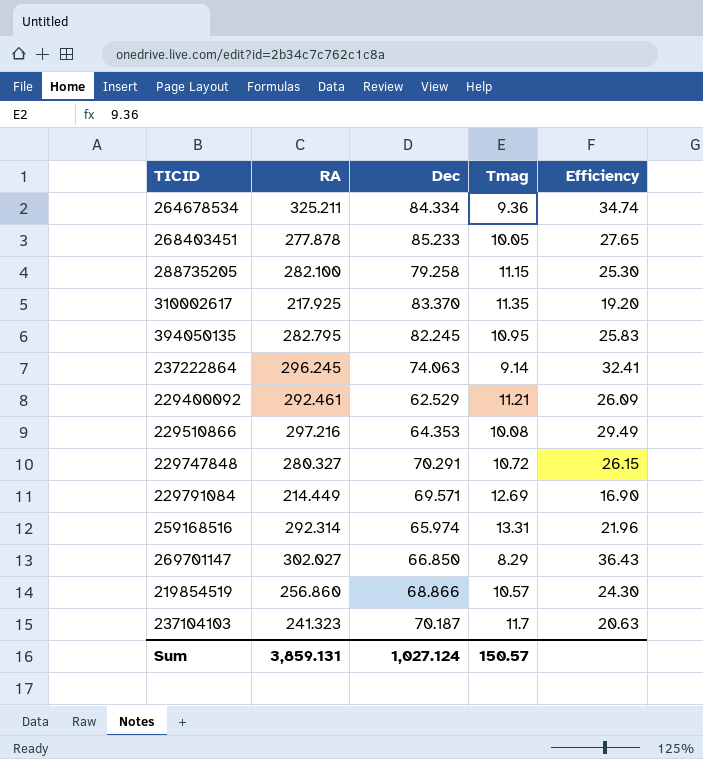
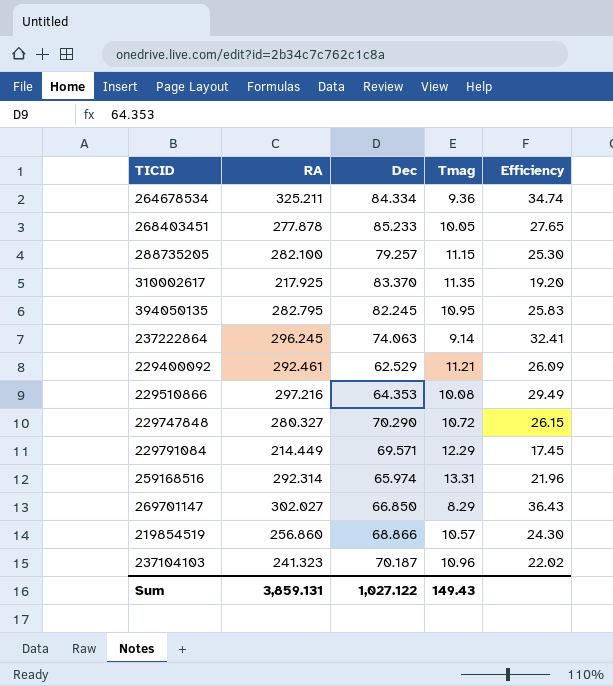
288735205 | Dec: 79.258 -> 79.257
229747848 | Dec: 70.291 -> 70.290
229791084 | Tmag: 12.69 -> 12.29
229791084 | Efficiency: 16.90 -> 17.45
237104103 | Tmag: 11.7 -> 10.96
237104103 | Efficiency: 20.63 -> 22.02
Sum | Dec: 1,027.124 -> 1,027.122
Sum | Tmag: 150.57 -> 149.43

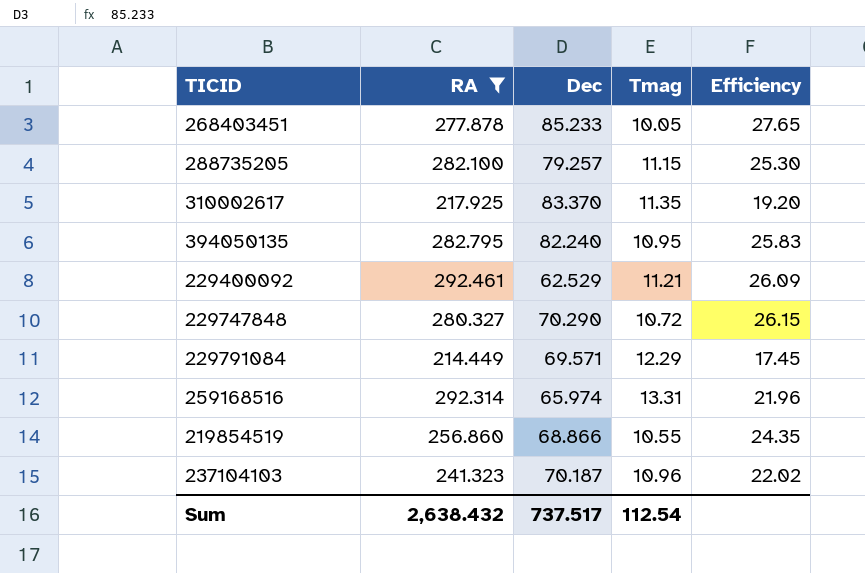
filter: none -> RA <= 292.461
394050135 | Dec: 82.245 -> 82.240
219854519 | Tmag: 10.57 -> 10.55
219854519 | Efficiency: 24.30 -> 24.35
Sum | RA: 3,859.131 -> 2,638.432
Sum | Dec: 1,027.122 -> 737.517
Sum | Tmag: 149.43 -> 112.54

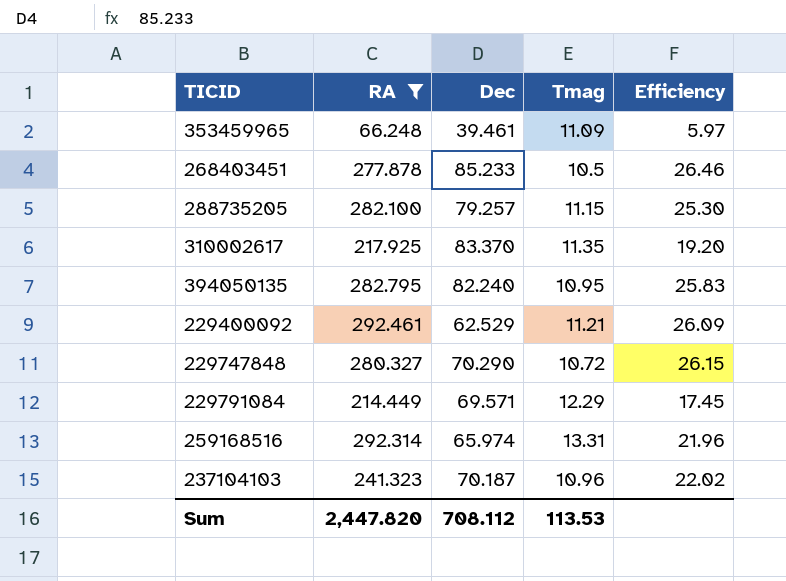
row 219854519: 256.860 | 68.866 | 10.55 | 24.35 -> none
row 353459965: none -> 66.248 | 39.461 | 11.09 | 5.97
268403451 | Tmag: 10.05 -> 10.5
268403451 | Efficiency: 27.65 -> 26.46
Sum | RA: 2,638.432 -> 2,447.820
Sum | Dec: 737.517 -> 708.112
Sum | Tmag: 112.54 -> 113.53

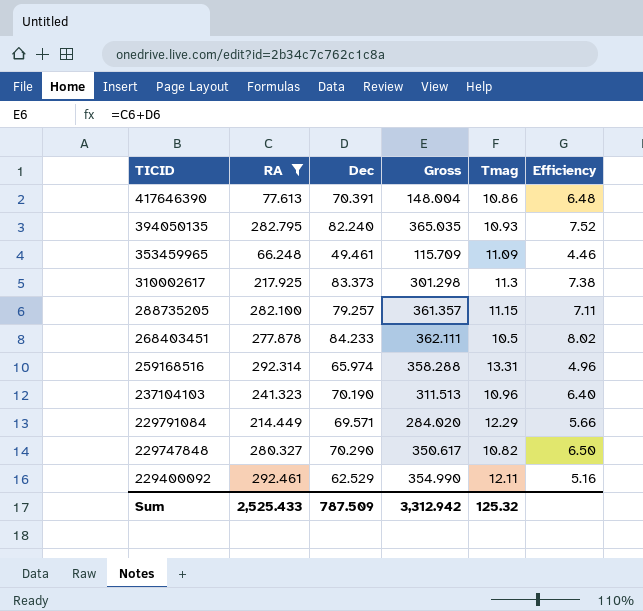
row order: none -> TICID descending
column Gross | formula: none -> [RA] + [Dec]
column Efficiency | formula: [RA] / [Tmag] -> [Dec] / [Tmag]
row 417646390: none -> 77.613 | 70.391 | 148.004 | 10.86 | 6.48
394050135 | Tmag: 10.95 -> 10.93
353459965 | Dec: 39.461 -> 49.461
310002617 | Dec: 83.370 -> 83.373
310002617 | Tmag: 11.35 -> 11.3
268403451 | Dec: 85.233 -> 84.233
237104103 | Dec: 70.187 -> 70.190
229747848 | Tmag: 10.72 -> 10.82
229400092 | Tmag: 11.21 -> 12.11
Sum | RA: 2,447.820 -> 2,525.433
Sum | Dec: 708.112 -> 787.509
Sum | Tmag: 113.53 -> 125.32

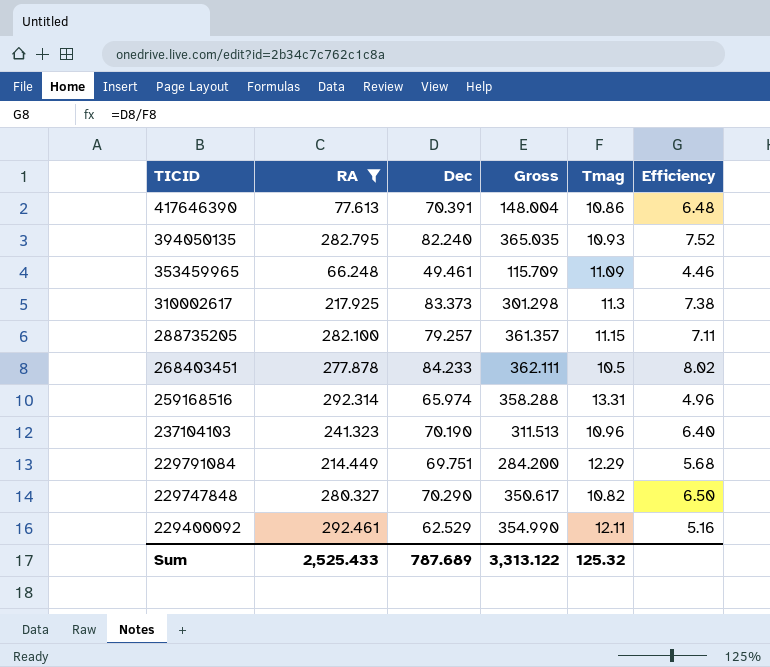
229791084 | Dec: 69.571 -> 69.751
229791084 | Gross: 284.020 -> 284.200
229791084 | Efficiency: 5.66 -> 5.68
Sum | Dec: 787.509 -> 787.689
Sum | Gross: 3,312.942 -> 3,313.122

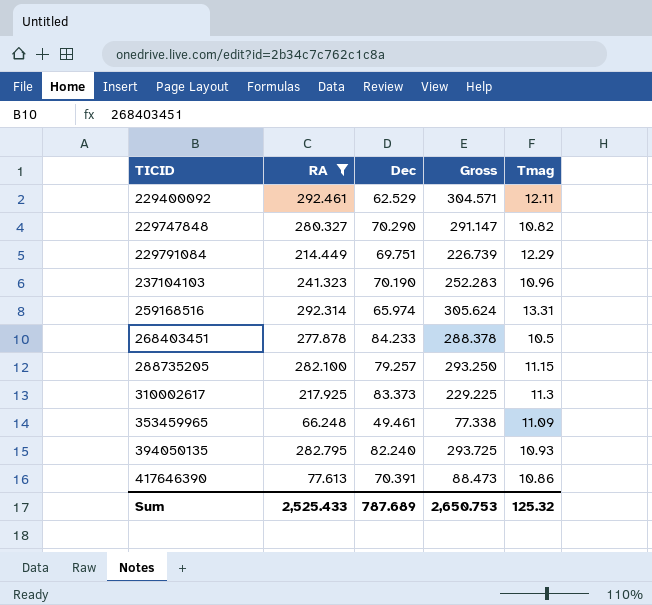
row order: TICID descending -> TICID ascending
column Efficiency | formula: [Dec] / [Tmag] -> none
column Gross | formula: [RA] + [Dec] -> [RA] + [Tmag]
Sum | Gross: 3,313.122 -> 2,650.753

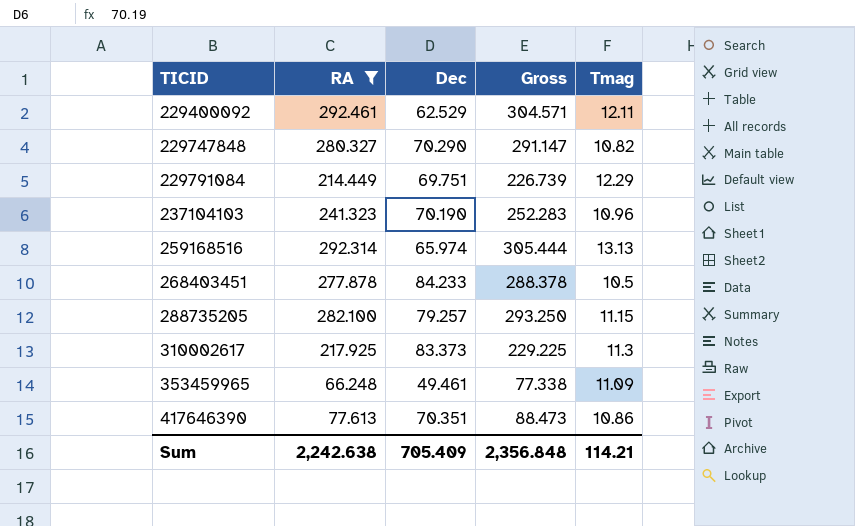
row 394050135: 282.795 | 82.240 | 293.725 | 10.93 -> none
259168516 | Gross: 305.624 -> 305.444
259168516 | Tmag: 13.31 -> 13.13
417646390 | Dec: 70.391 -> 70.351
Sum | RA: 2,525.433 -> 2,242.638
Sum | Dec: 787.689 -> 705.409
Sum | Gross: 2,650.753 -> 2,356.848
Sum | Tmag: 125.32 -> 114.21

